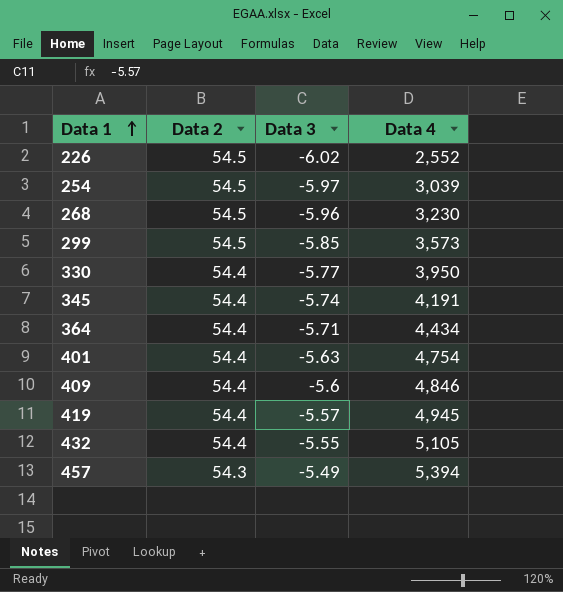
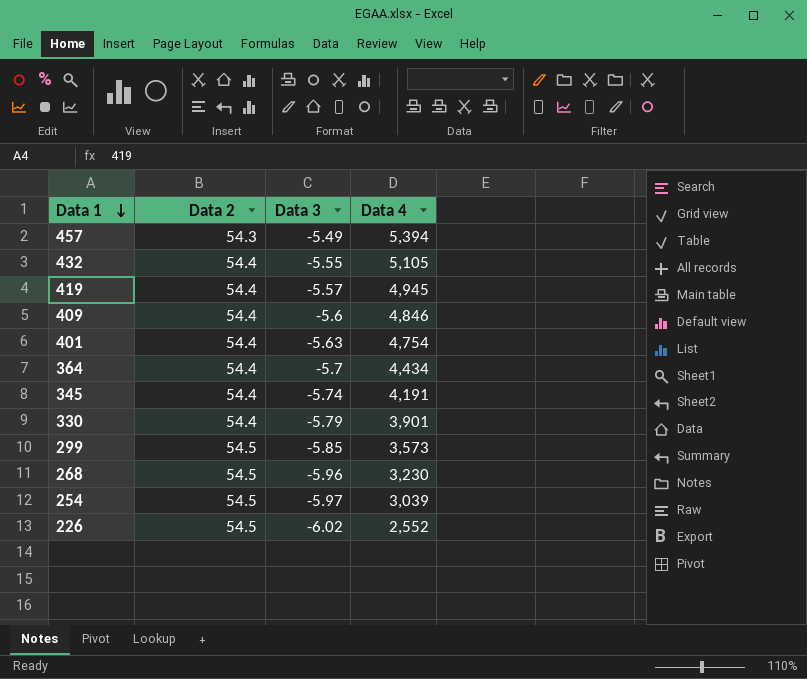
row order: Data 1 ascending -> Data 1 descending
364 | Data 3: -5.71 -> -5.7
330 | Data 3: -5.77 -> -5.79
330 | Data 4: 3,950 -> 3,901

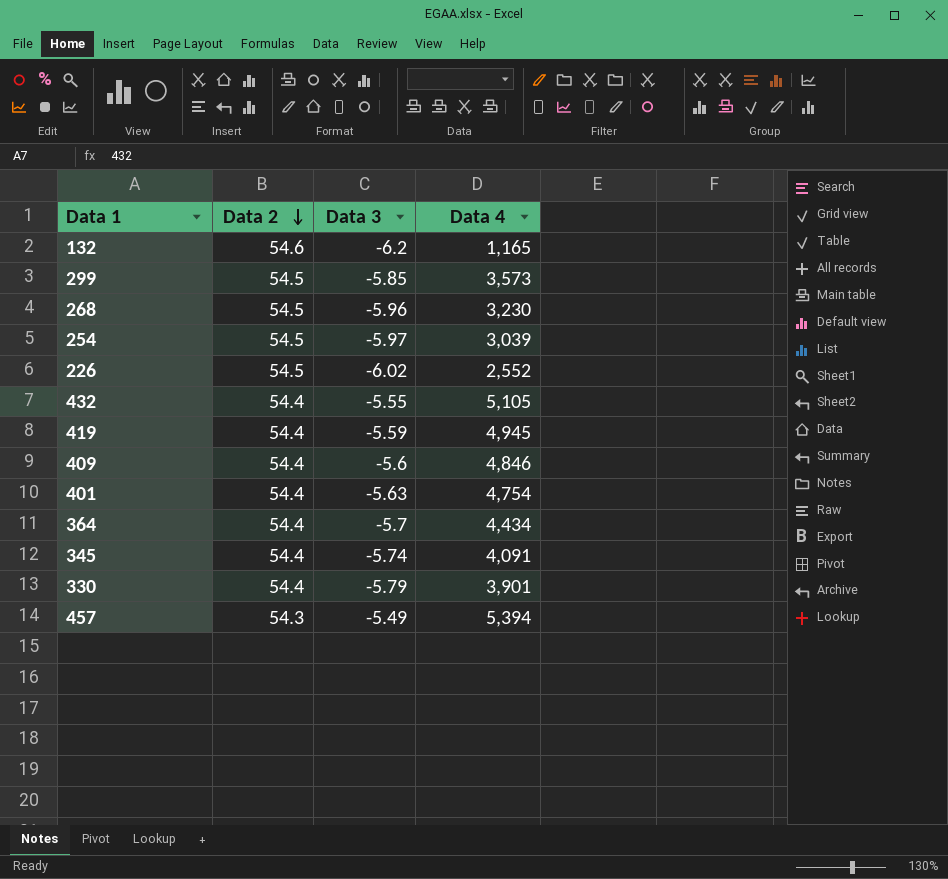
row order: Data 1 descending -> Data 2 descending
row 132: none -> 54.6 | -6.2 | 1,165
419 | Data 3: -5.57 -> -5.59
345 | Data 4: 4,191 -> 4,091

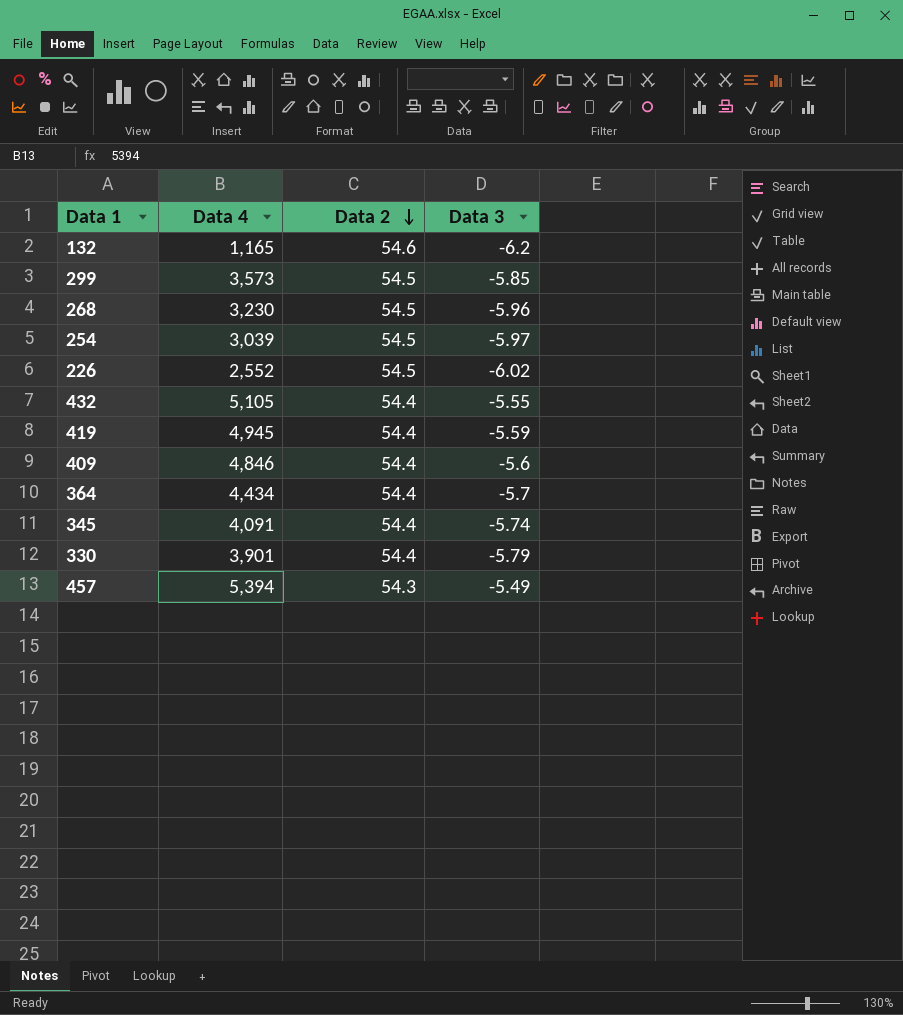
column Data 4 | position: 4 -> 2
row 401: 54.4 | -5.63 | 4,754 -> none

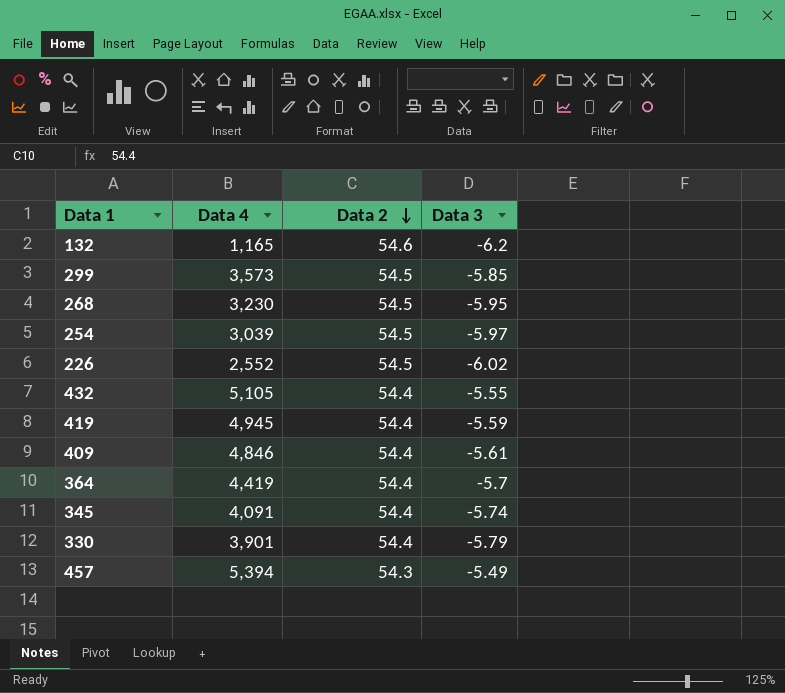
268 | Data 3: -5.96 -> -5.95
409 | Data 3: -5.6 -> -5.61
364 | Data 4: 4,434 -> 4,419

